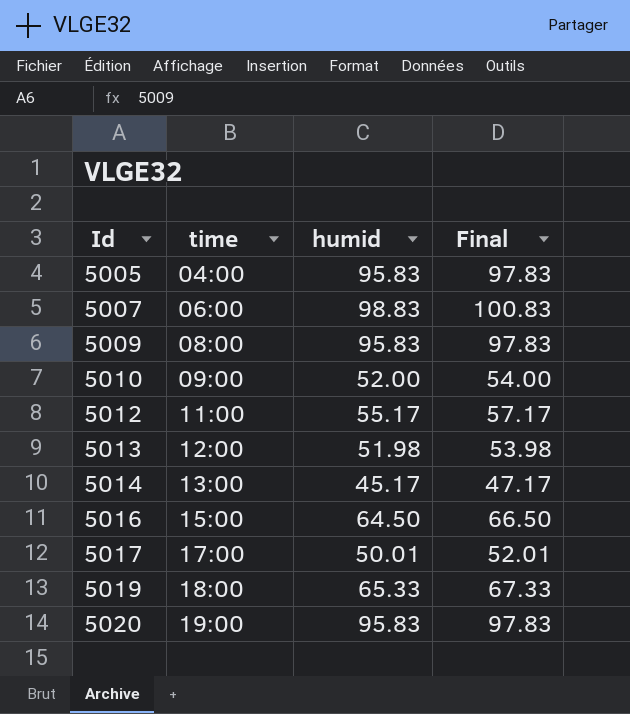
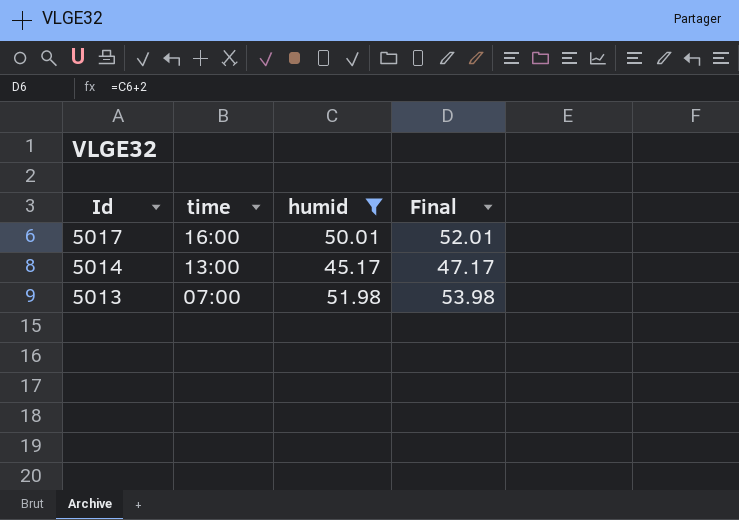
filter: none -> humid <= 51.98
row order: Id ascending -> Id descending
5017 | time: 17:00 -> 16:00
5013 | time: 12:00 -> 07:00

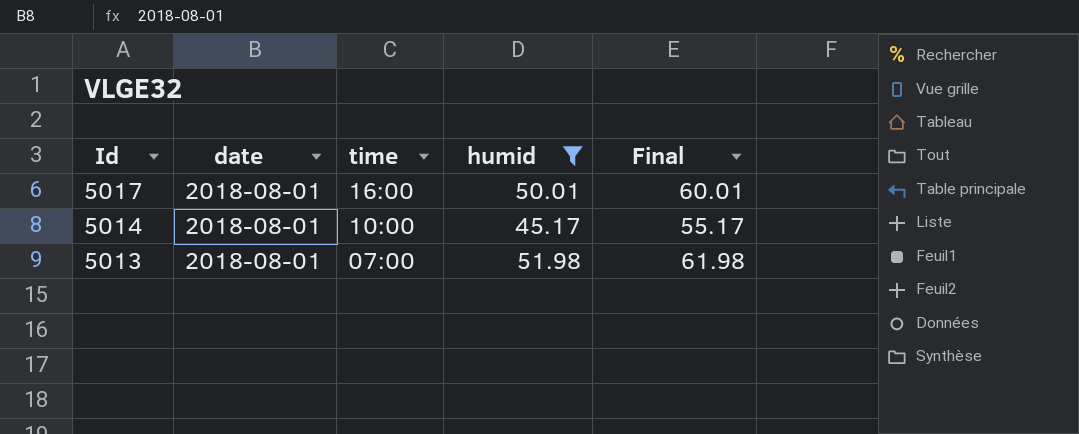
column date | position: none -> 2
column Final | formula: [humid] + 2 -> [humid] + 10
5014 | time: 13:00 -> 10:00

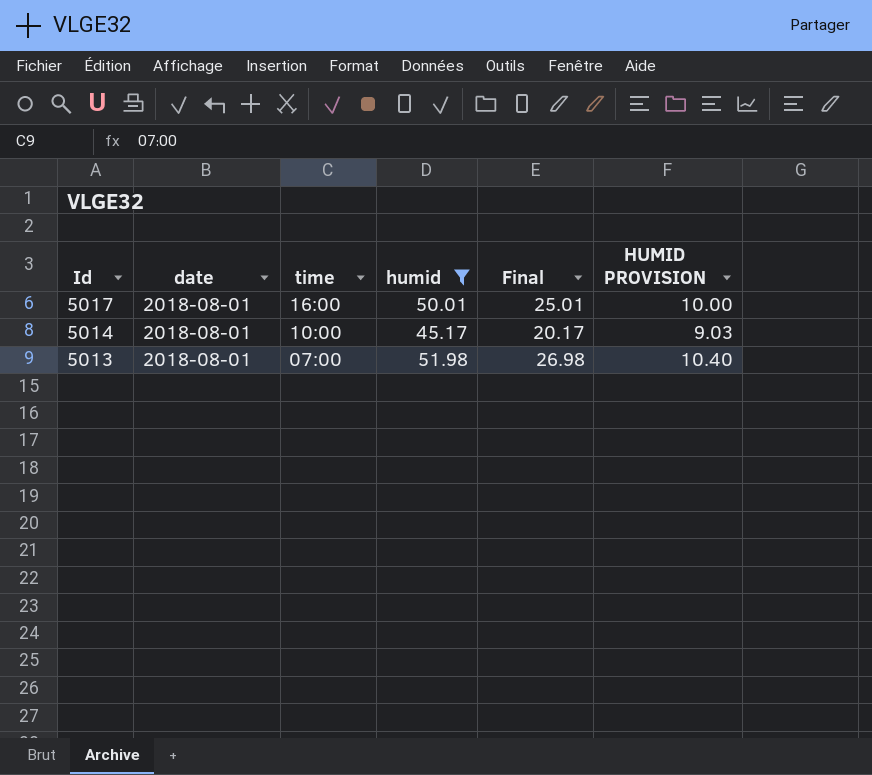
column Final | formula: [humid] + 10 -> [humid] - 25
column HUMID PROVISION | formula: none -> [humid] * 0.2

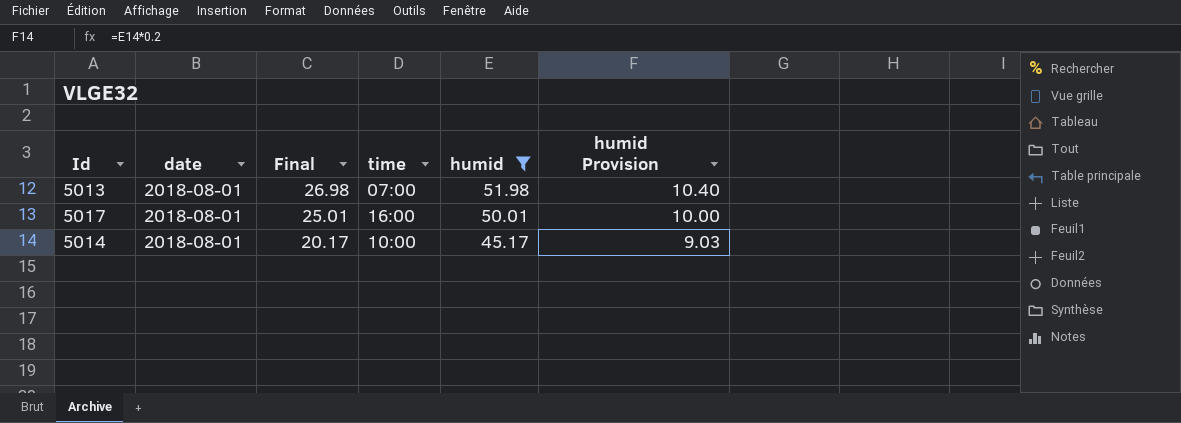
row order: Id descending -> Final descending
column Final | position: 5 -> 3
column name: HUMID PROVISION -> humid Provision

